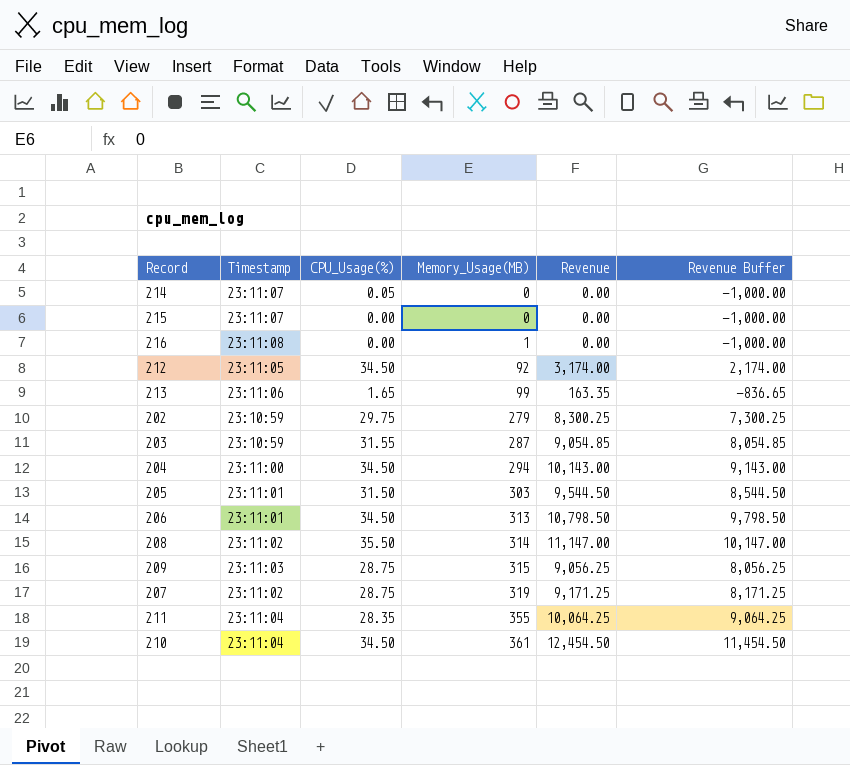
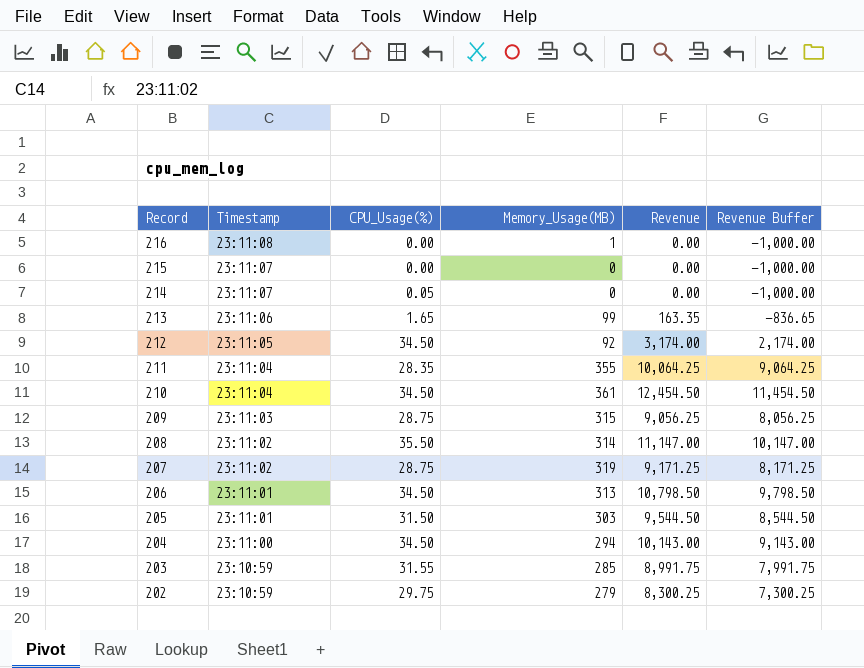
row order: Memory_Usage(MB) ascending -> Record descending
203 | Memory_Usage(MB): 287 -> 285
203 | Revenue: 9,054.85 -> 8,991.75
203 | Revenue Buffer: 8,054.85 -> 7,991.75

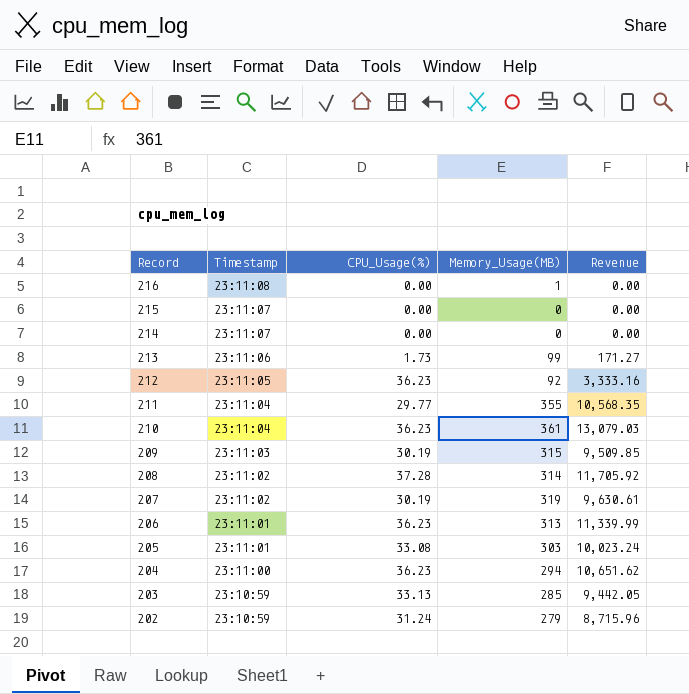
column Revenue Buffer | formula: [Revenue] - 1000 -> none
214 | CPU_Usage(%): 0.05 -> 0.00
213 | CPU_Usage(%): 1.65 -> 1.73
213 | Revenue: 163.35 -> 171.27
212 | CPU_Usage(%): 34.50 -> 36.23
212 | Revenue: 3,174.00 -> 3,333.16
211 | CPU_Usage(%): 28.35 -> 29.77
211 | Revenue: 10,064.25 -> 10,568.35
210 | CPU_Usage(%): 34.50 -> 36.23
210 | Revenue: 12,454.50 -> 13,079.03
209 | CPU_Usage(%): 28.75 -> 30.19
209 | Revenue: 9,056.25 -> 9,509.85
208 | CPU_Usage(%): 35.50 -> 37.28
208 | Revenue: 11,147.00 -> 11,705.92
207 | CPU_Usage(%): 28.75 -> 30.19
207 | Revenue: 9,171.25 -> 9,630.61
206 | CPU_Usage(%): 34.50 -> 36.23
206 | Revenue: 10,798.50 -> 11,339.99
205 | CPU_Usage(%): 31.50 -> 33.08
205 | Revenue: 9,544.50 -> 10,023.24
204 | CPU_Usage(%): 34.50 -> 36.23
204 | Revenue: 10,143.00 -> 10,651.62
203 | CPU_Usage(%): 31.55 -> 33.13
203 | Revenue: 8,991.75 -> 9,442.05
202 | CPU_Usage(%): 29.75 -> 31.24
202 | Revenue: 8,300.25 -> 8,715.96

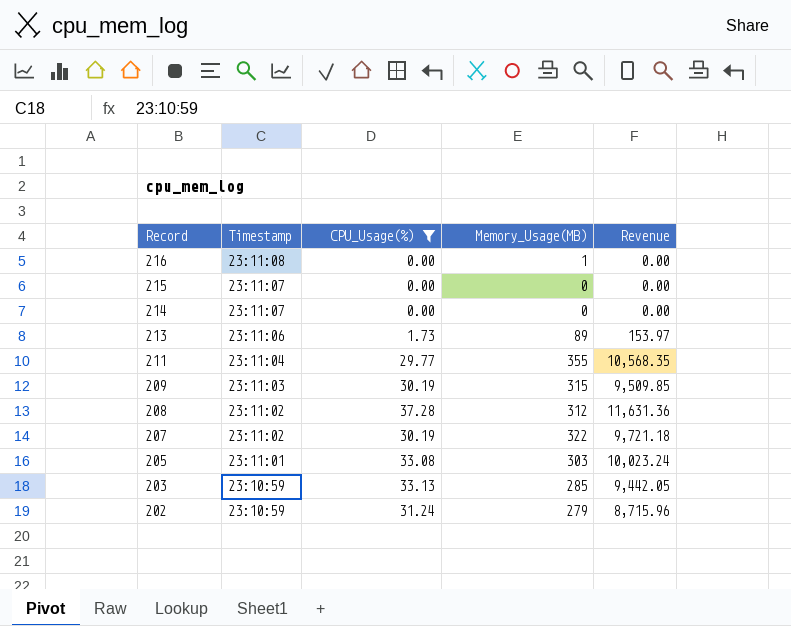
filter: none -> CPU_Usage(%) != 36.23
213 | Memory_Usage(MB): 99 -> 89
213 | Revenue: 171.27 -> 153.97
208 | Memory_Usage(MB): 314 -> 312
208 | Revenue: 11,705.92 -> 11,631.36
207 | Memory_Usage(MB): 319 -> 322
207 | Revenue: 9,630.61 -> 9,721.18

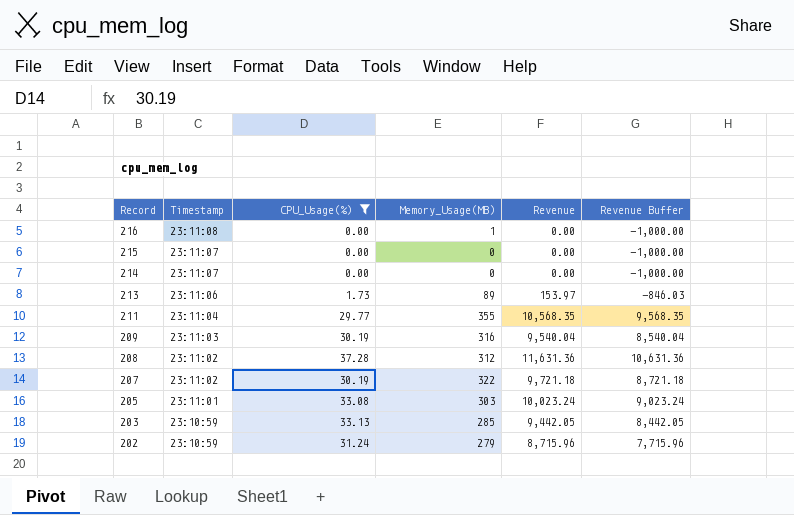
column Revenue Buffer | formula: none -> [Revenue] - 1000
209 | Memory_Usage(MB): 315 -> 316
209 | Revenue: 9,509.85 -> 9,540.04

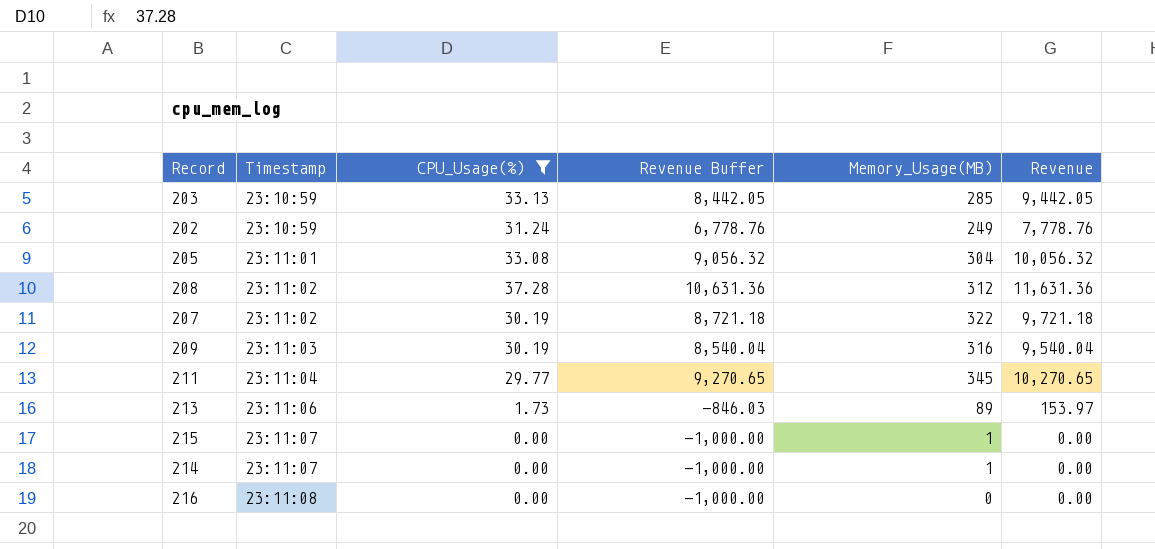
row order: Record descending -> Timestamp ascending
column Revenue Buffer | position: 6 -> 4
202 | Revenue Buffer: 7,715.96 -> 6,778.76
202 | Memory_Usage(MB): 279 -> 249
202 | Revenue: 8,715.96 -> 7,778.76
205 | Revenue Buffer: 9,023.24 -> 9,056.32
205 | Memory_Usage(MB): 303 -> 304
205 | Revenue: 10,023.24 -> 10,056.32
211 | Revenue Buffer: 9,568.35 -> 9,270.65
211 | Memory_Usage(MB): 355 -> 345
211 | Revenue: 10,568.35 -> 10,270.65
215 | Memory_Usage(MB): 0 -> 1
214 | Memory_Usage(MB): 0 -> 1
216 | Memory_Usage(MB): 1 -> 0

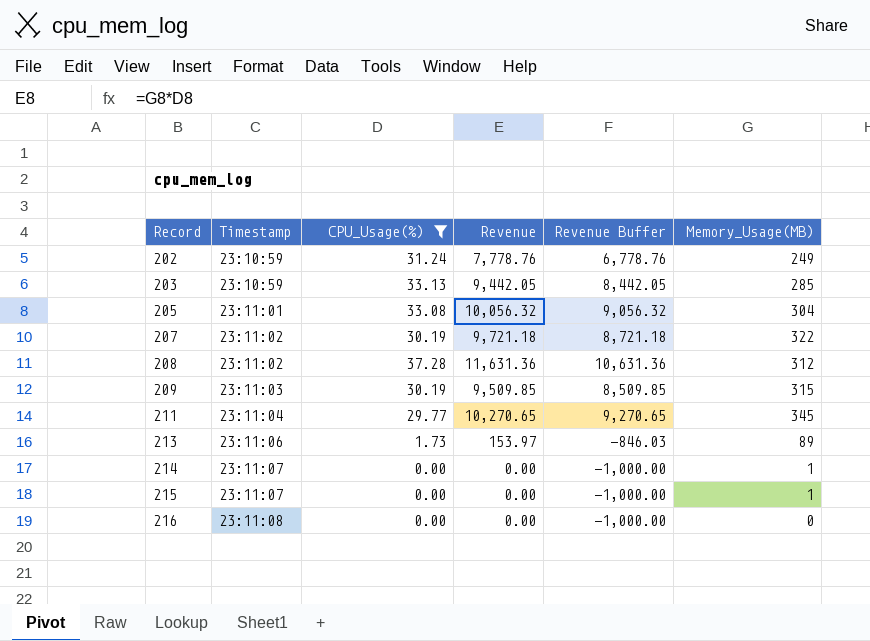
row order: Timestamp ascending -> Record ascending
column Revenue | position: 6 -> 4
209 | Revenue: 9,540.04 -> 9,509.85
209 | Revenue Buffer: 8,540.04 -> 8,509.85
209 | Memory_Usage(MB): 316 -> 315

